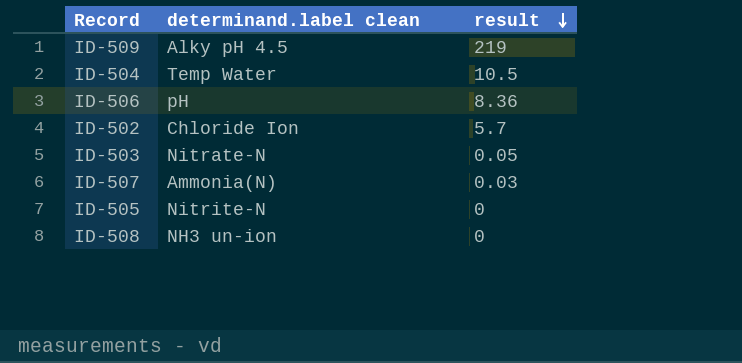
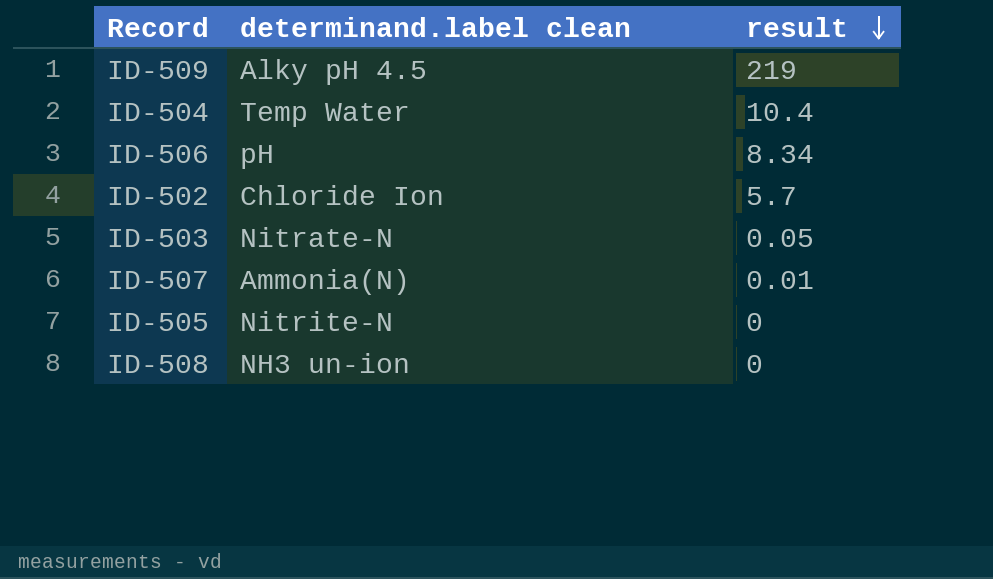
ID-504 | result: 10.5 -> 10.4
ID-506 | result: 8.36 -> 8.34
ID-507 | result: 0.03 -> 0.01

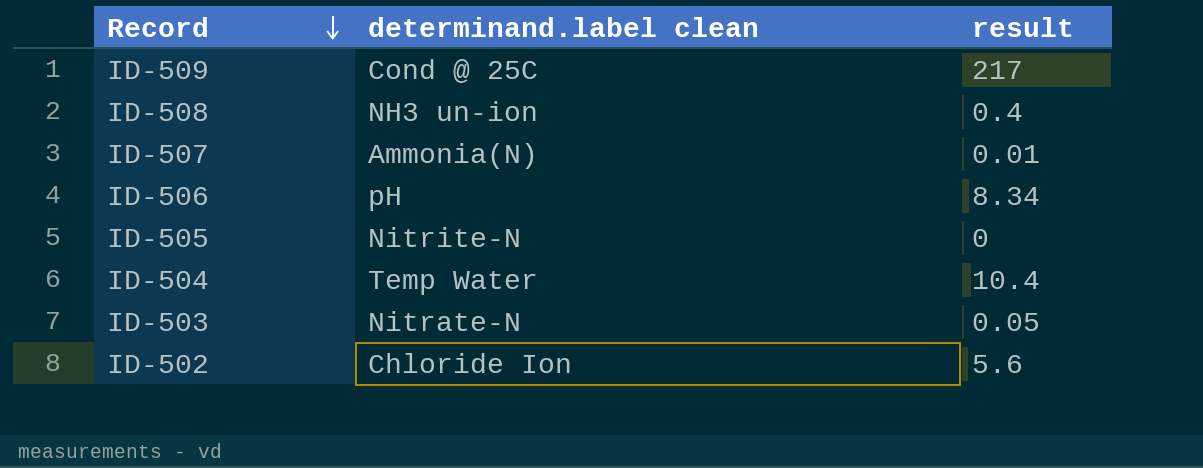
row order: result descending -> Record descending
ID-509 | determinand.label clean: Alky pH 4.5 -> Cond @ 25C
ID-509 | result: 219 -> 217
ID-508 | result: 0 -> 0.4
ID-502 | result: 5.7 -> 5.6

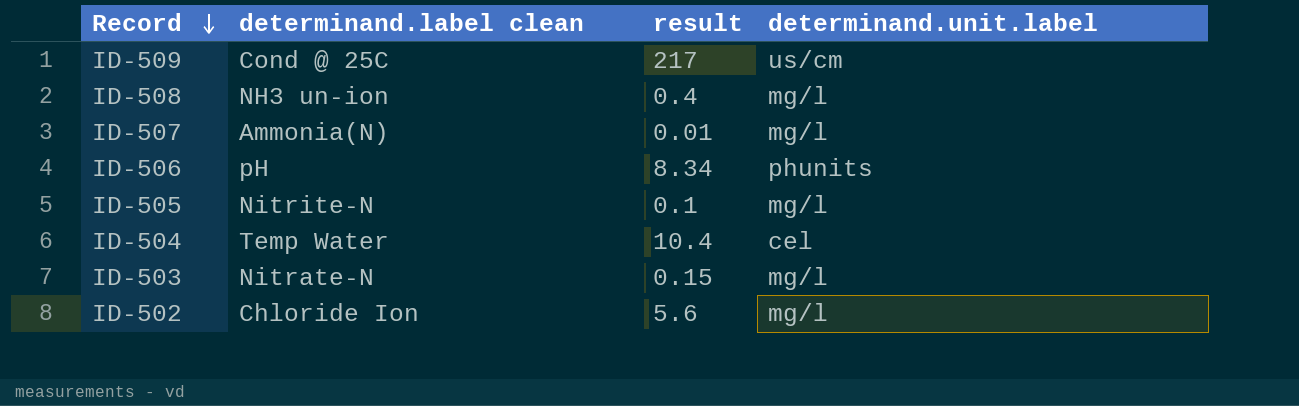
column determinand.unit.label | position: none -> 4
ID-505 | result: 0 -> 0.1
ID-503 | result: 0.05 -> 0.15

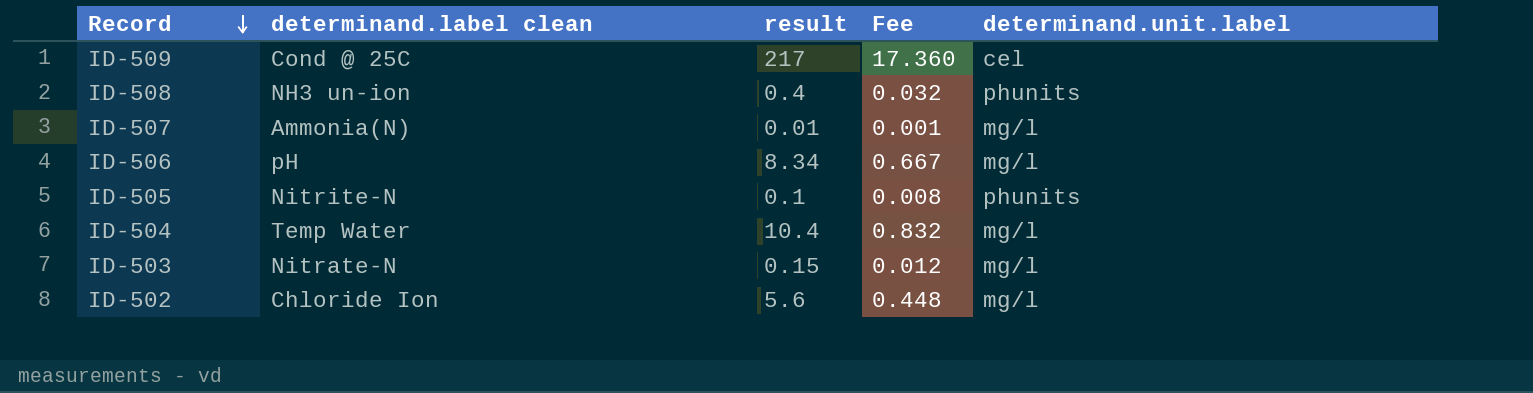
column Fee | formula: none -> [result] * 0.08
ID-509 | determinand.unit.label: us/cm -> cel
ID-508 | determinand.unit.label: mg/l -> phunits
ID-506 | determinand.unit.label: phunits -> mg/l
ID-505 | determinand.unit.label: mg/l -> phunits
ID-504 | determinand.unit.label: cel -> mg/l

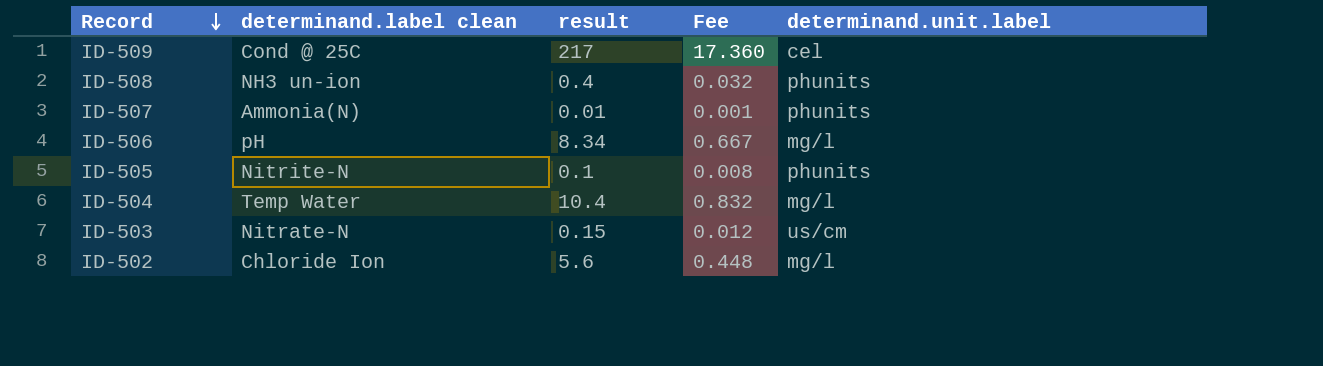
ID-507 | determinand.unit.label: mg/l -> phunits
ID-503 | determinand.unit.label: mg/l -> us/cm

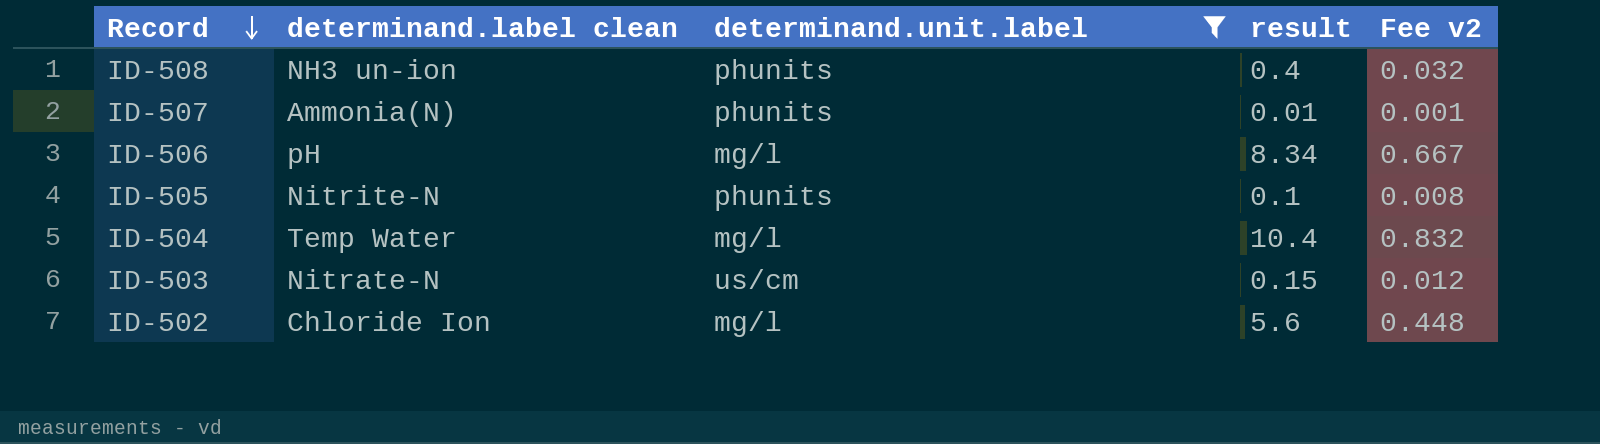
filter: none -> determinand.unit.label != cel
column determinand.unit.label | position: 5 -> 3
column name: Fee -> Fee v2

